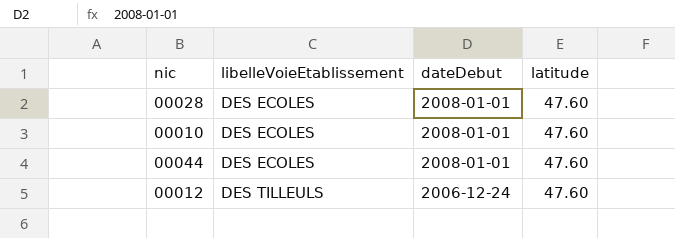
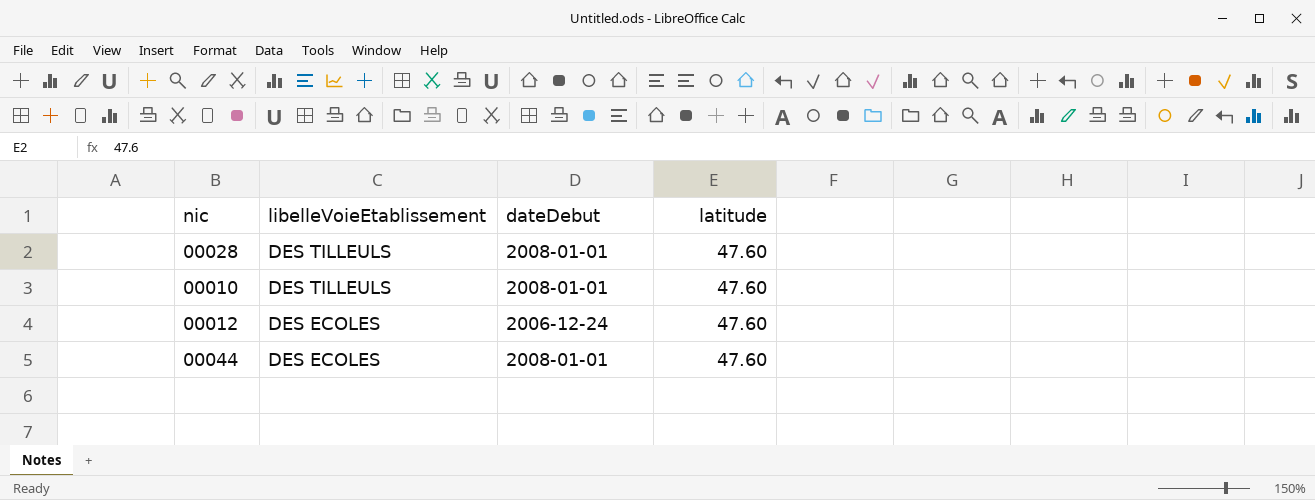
row order: libelleVoieEtablissement ascending -> libelleVoieEtablissement descending
00028 | libelleVoieEtablissement: DES ECOLES -> DES TILLEULS
00010 | libelleVoieEtablissement: DES ECOLES -> DES TILLEULS
00012 | libelleVoieEtablissement: DES TILLEULS -> DES ECOLES

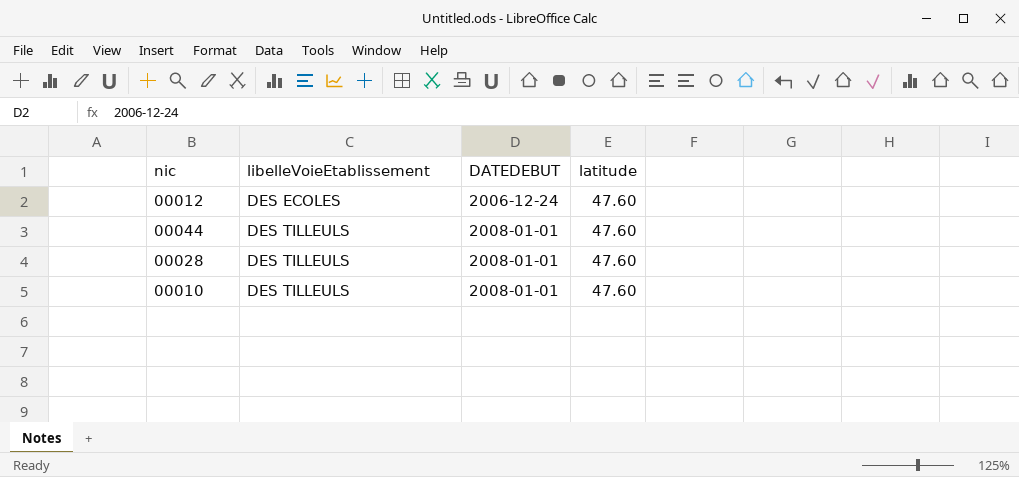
row order: libelleVoieEtablissement descending -> libelleVoieEtablissement ascending
column name: dateDebut -> DATEDEBUT
00044 | libelleVoieEtablissement: DES ECOLES -> DES TILLEULS

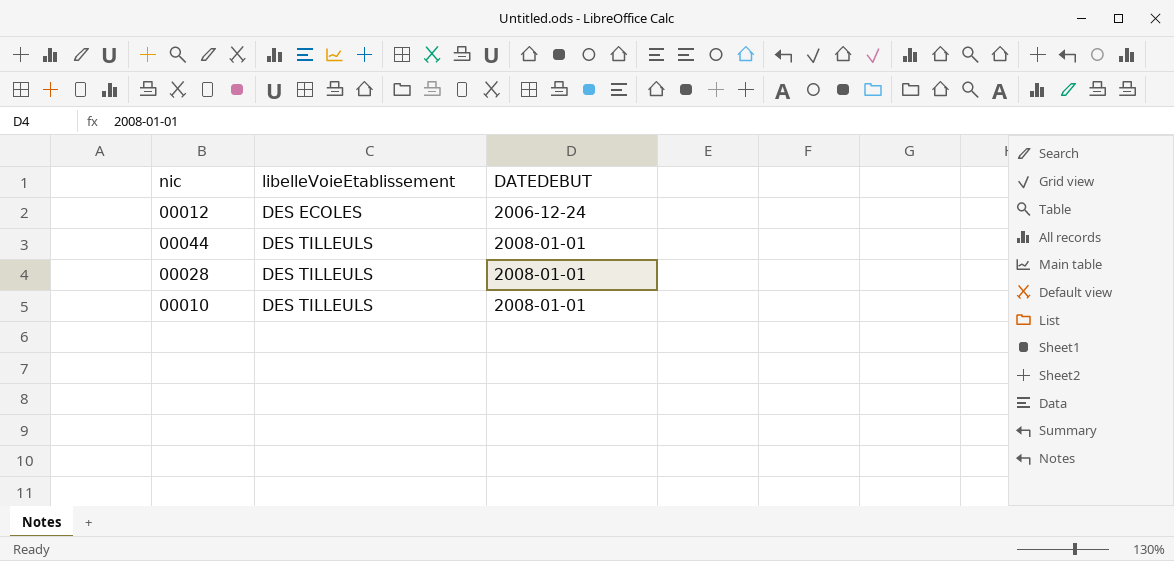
column latitude | position: 4 -> none

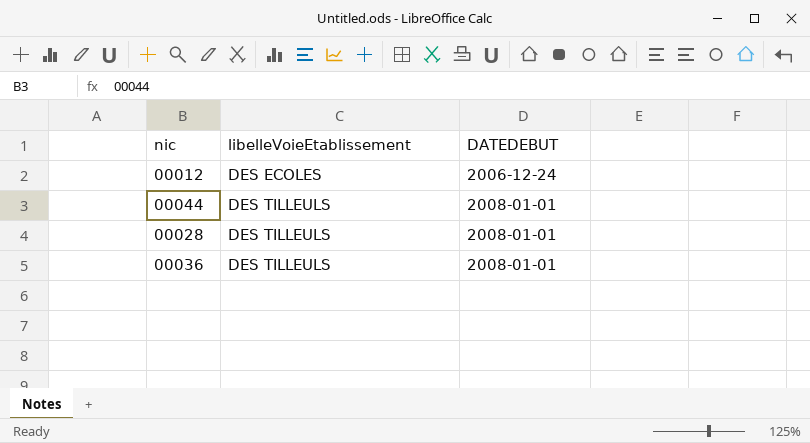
row 00010: DES TILLEULS | 2008-01-01 -> none
row 00036: none -> DES TILLEULS | 2008-01-01

